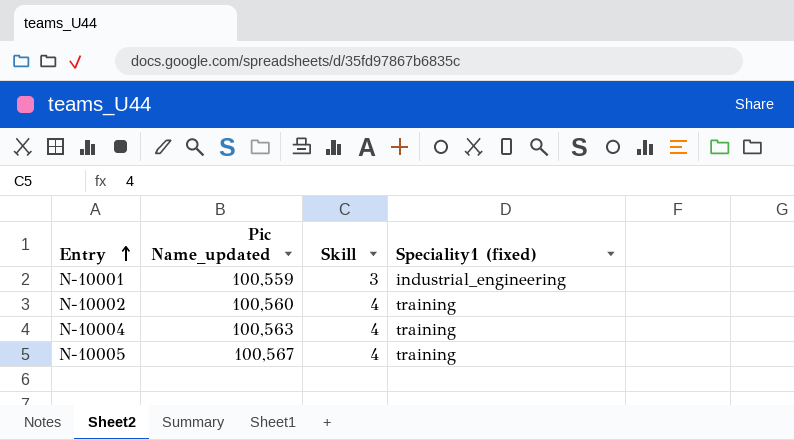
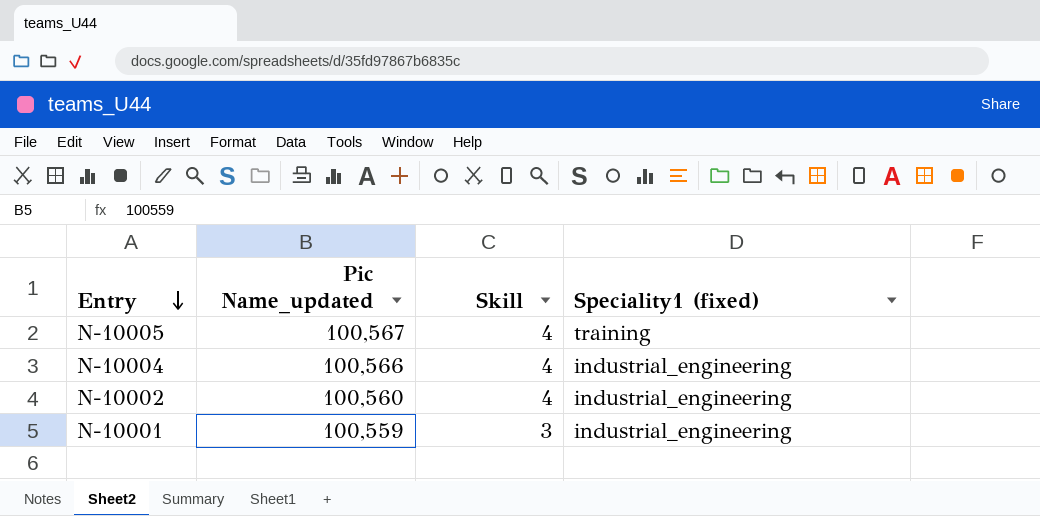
row order: Entry ascending -> Entry descending
N-10004 | Pic Name_updated: 100,563 -> 100,566
N-10004 | Speciality1 (fixed): training -> industrial_engineering
N-10002 | Speciality1 (fixed): training -> industrial_engineering

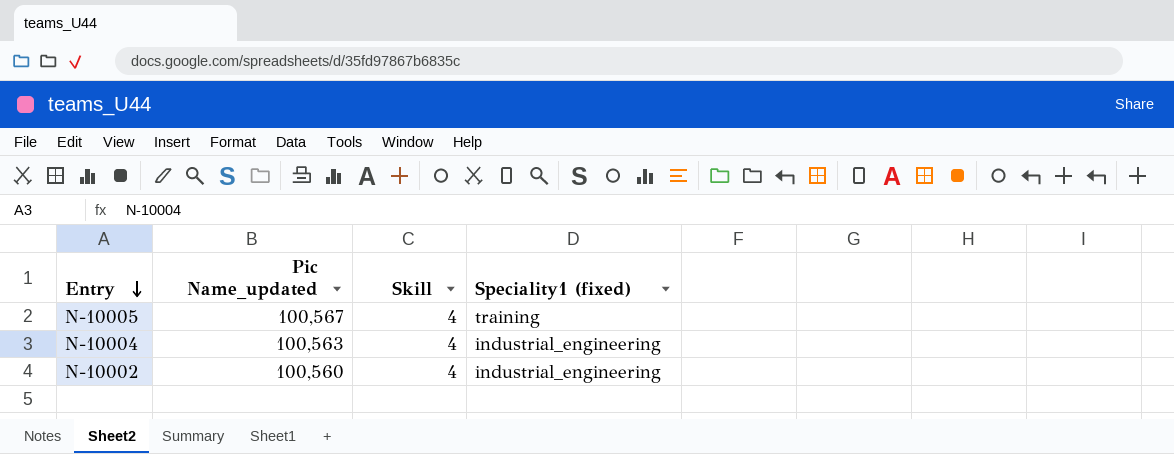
row N-10001: 100,559 | 3 | industrial_engineering -> none
N-10004 | Pic Name_updated: 100,566 -> 100,563

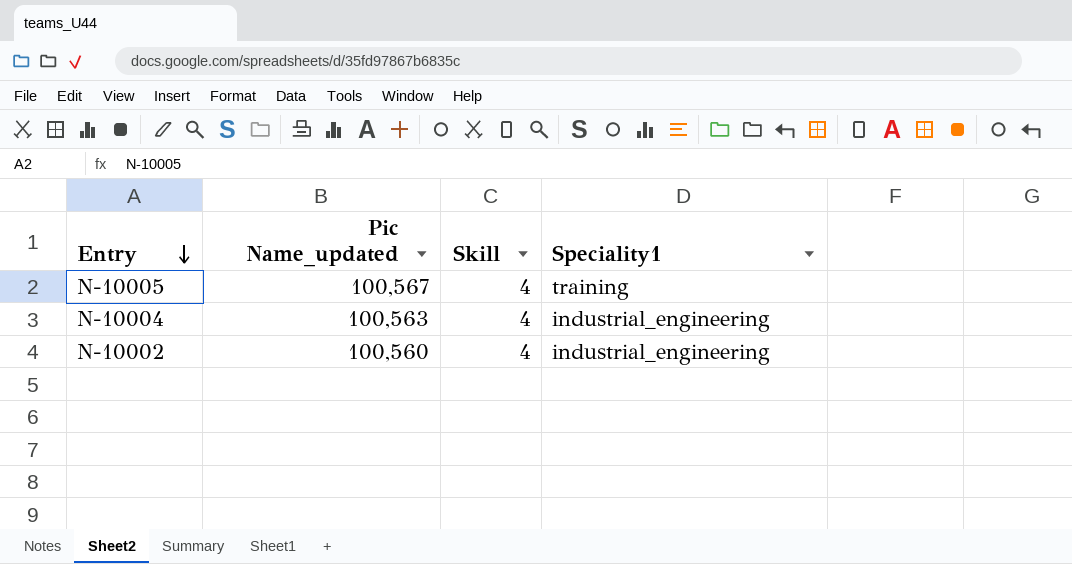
column name: Speciality1 (fixed) -> Speciality1

